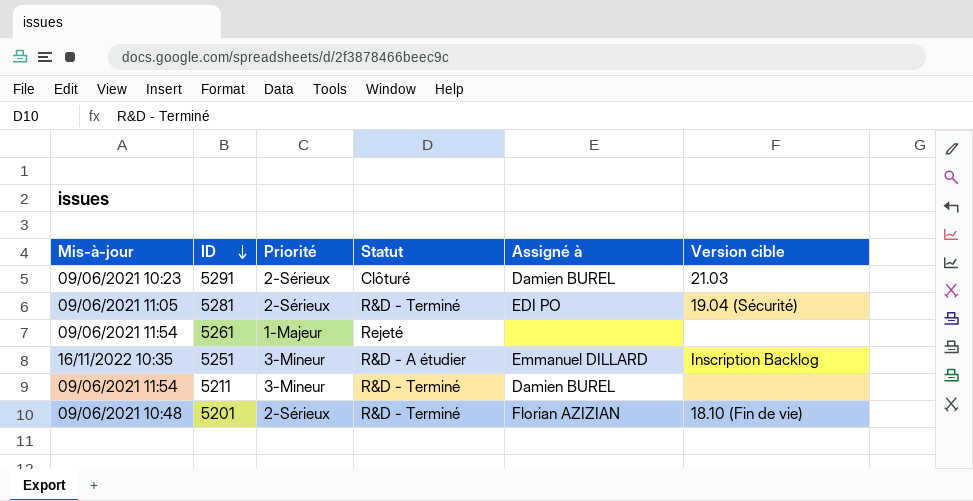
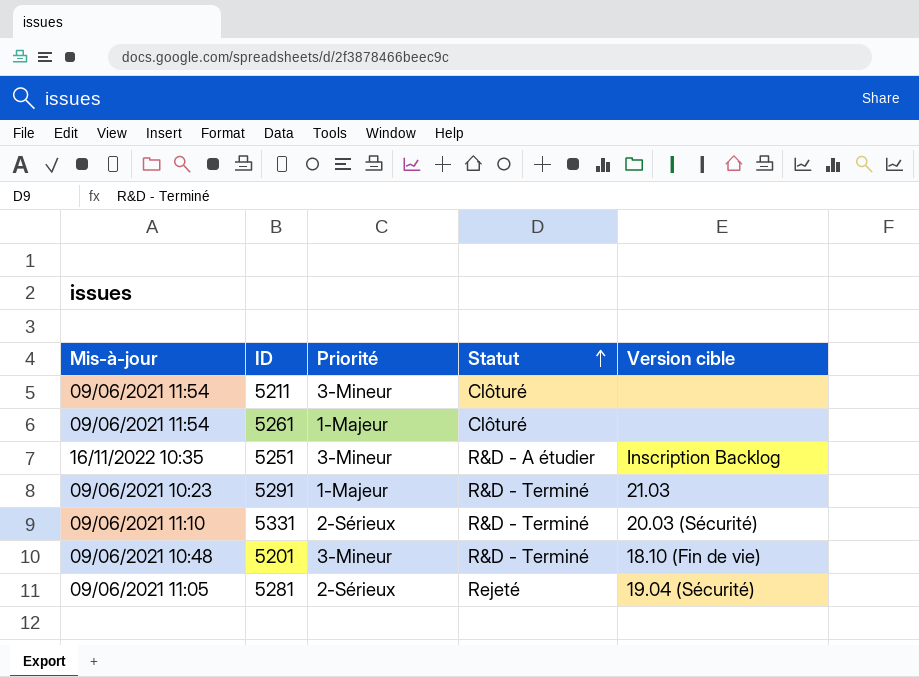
row order: ID descending -> Statut ascending
column Assigné à | position: 5 -> none
5211 | Statut: R&D - Terminé -> Clôturé
5261 | Statut: Rejeté -> Clôturé
5291 | Priorité: 2-Sérieux -> 1-Majeur
5291 | Statut: Clôturé -> R&D - Terminé
row 5331: none -> 09/06/2021 11:10 | 2-Sérieux | R&D - Terminé | 20.03 (Sécurité)
5201 | Priorité: 2-Sérieux -> 3-Mineur
5281 | Statut: R&D - Terminé -> Rejeté

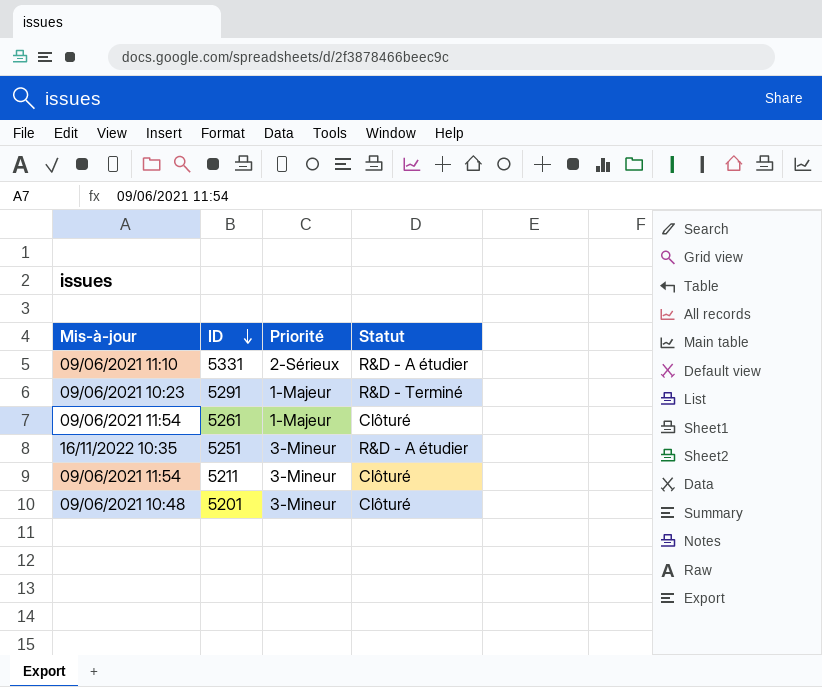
row order: Statut ascending -> ID descending
column Version cible | position: 5 -> none
row 5281: 09/06/2021 11:05 | 2-Sérieux | Rejeté | 19.04 (Sécurité) -> none
5331 | Statut: R&D - Terminé -> R&D - A étudier
5201 | Statut: R&D - Terminé -> Clôturé

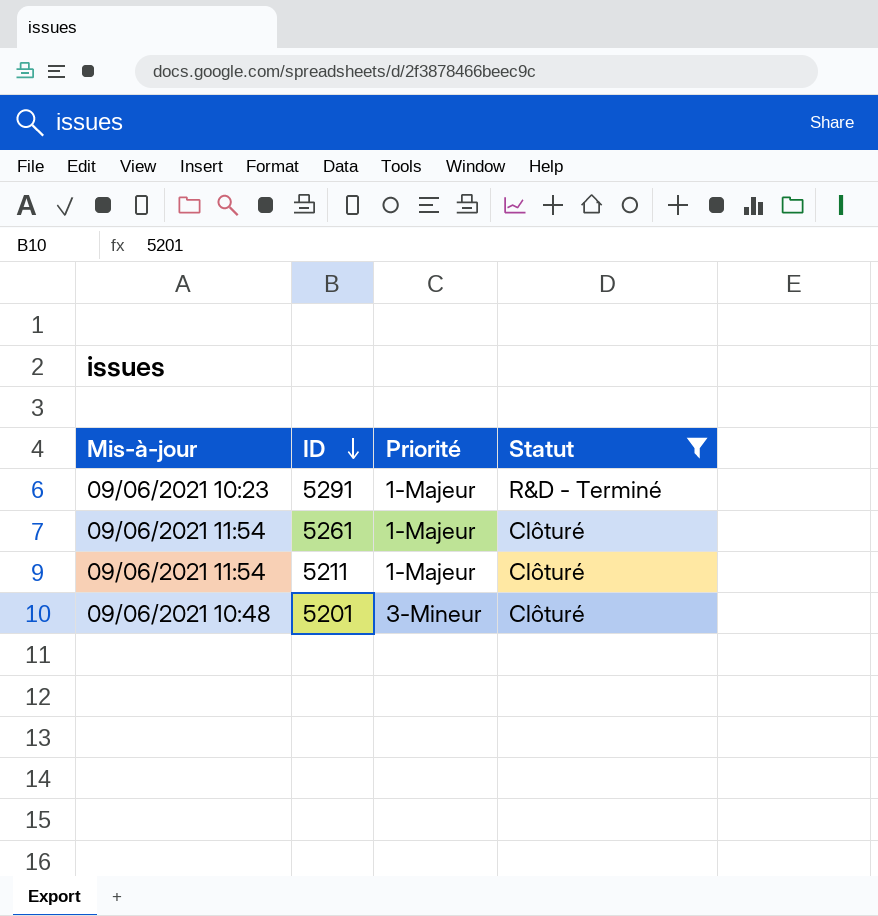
filter: none -> Statut != R&D - A étudier
5211 | Priorité: 3-Mineur -> 1-Majeur

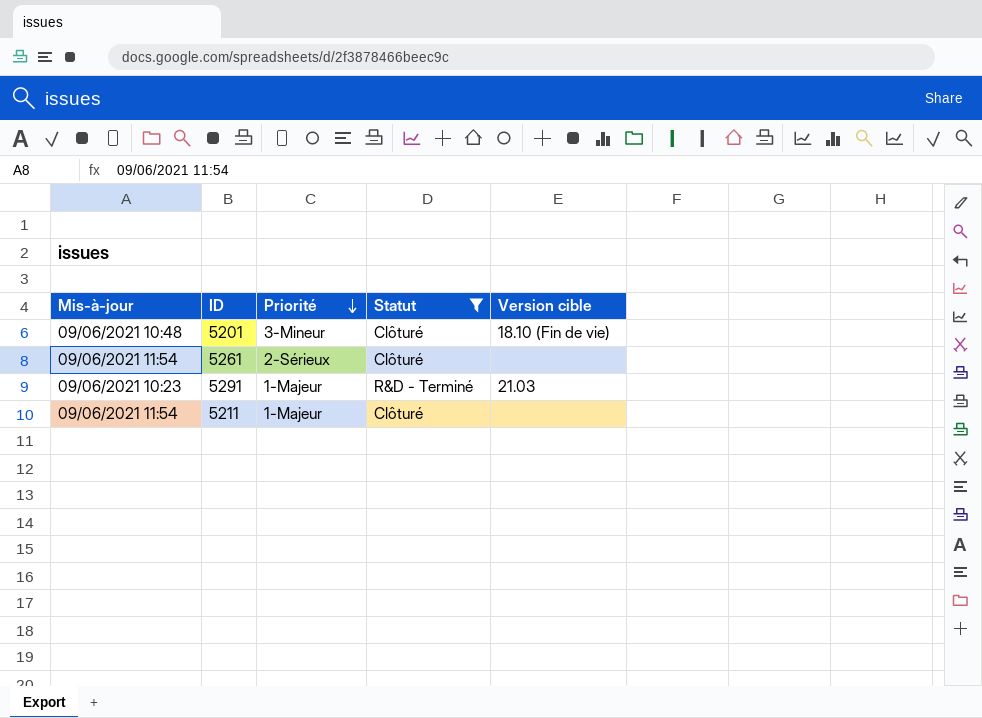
row order: ID descending -> Priorité descending
column Version cible | position: none -> 5
5261 | Priorité: 1-Majeur -> 2-Sérieux

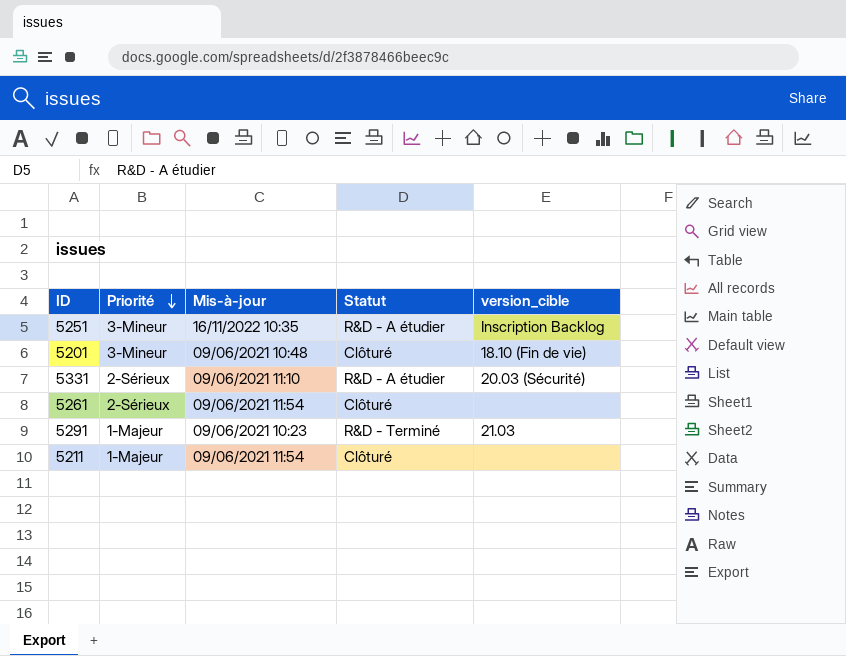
filter: Statut != R&D - A étudier -> none
column Mis-à-jour | position: 1 -> 3
column name: Version cible -> version_cible

